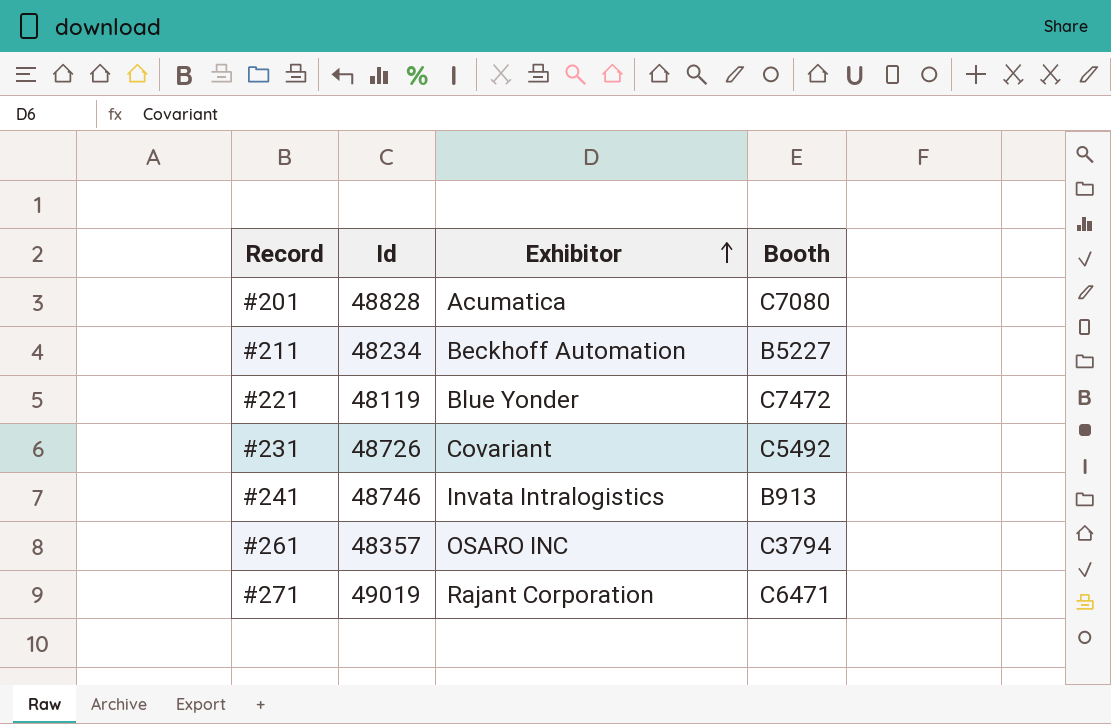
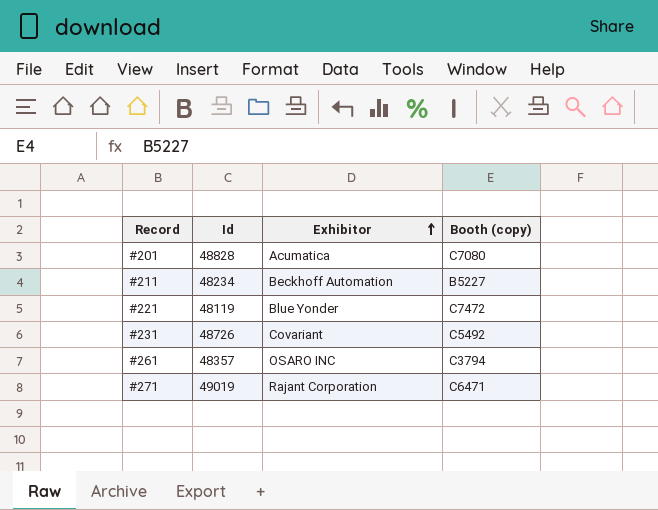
column name: Booth -> Booth (copy)
row #241: 48746 | Invata Intralogistics | B913 -> none

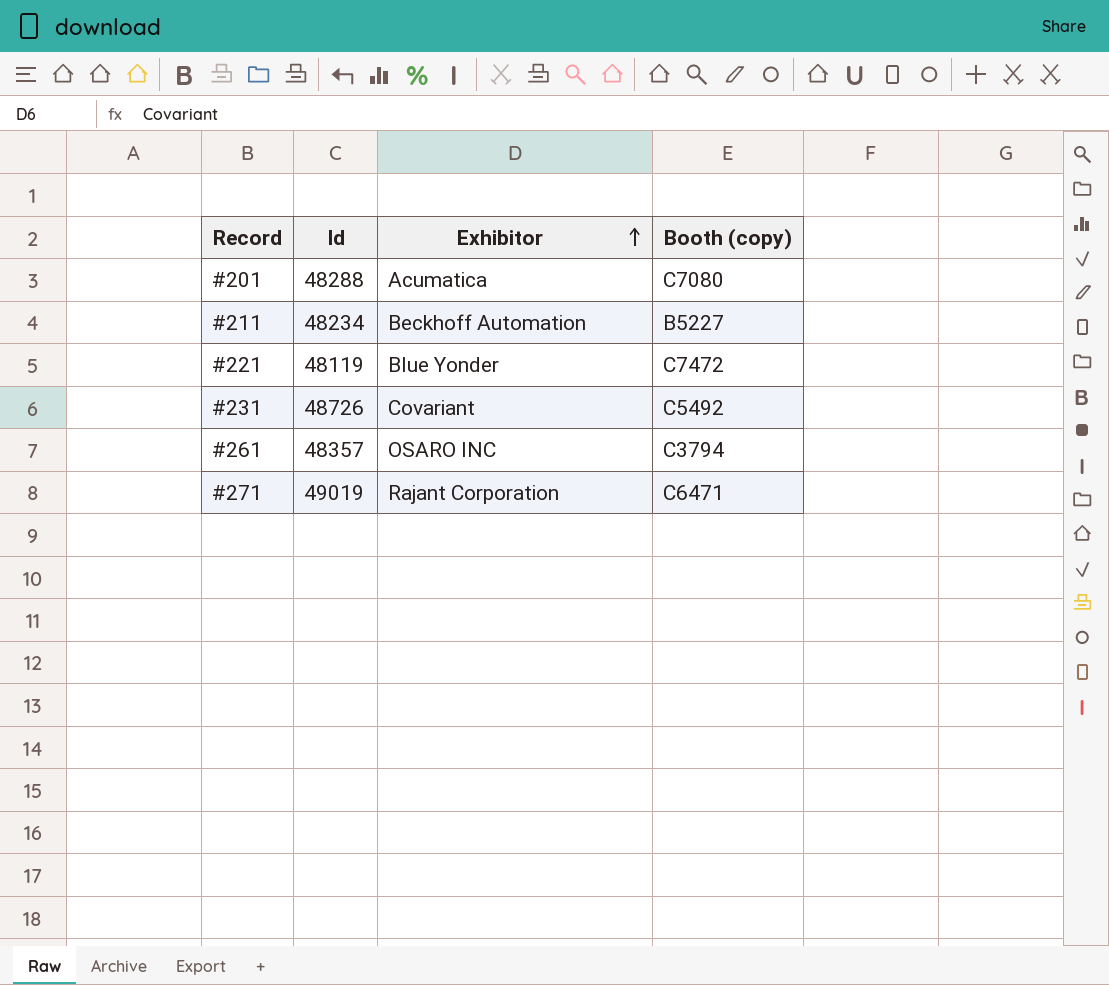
#201 | Id: 48828 -> 48288

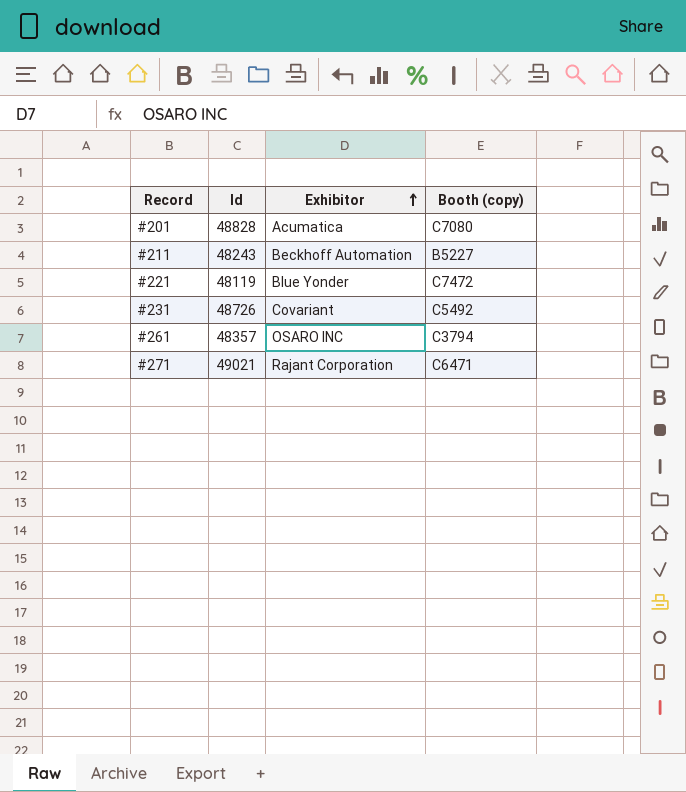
#201 | Id: 48288 -> 48828
#211 | Id: 48234 -> 48243
#271 | Id: 49019 -> 49021

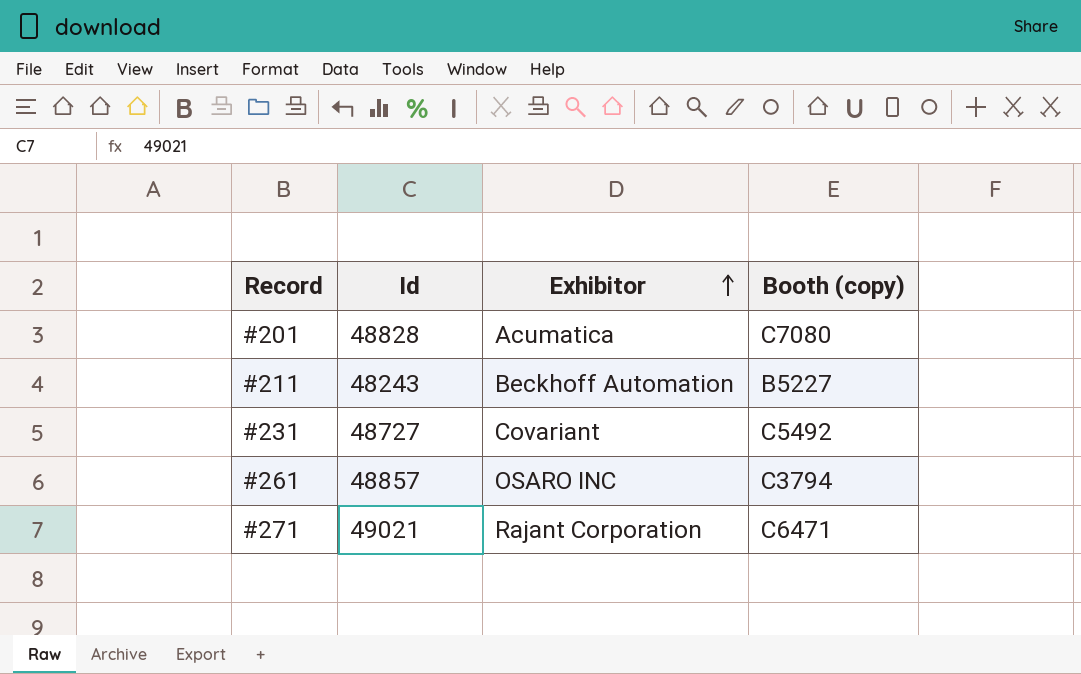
row #221: 48119 | Blue Yonder | C7472 -> none
#231 | Id: 48726 -> 48727
#261 | Id: 48357 -> 48857

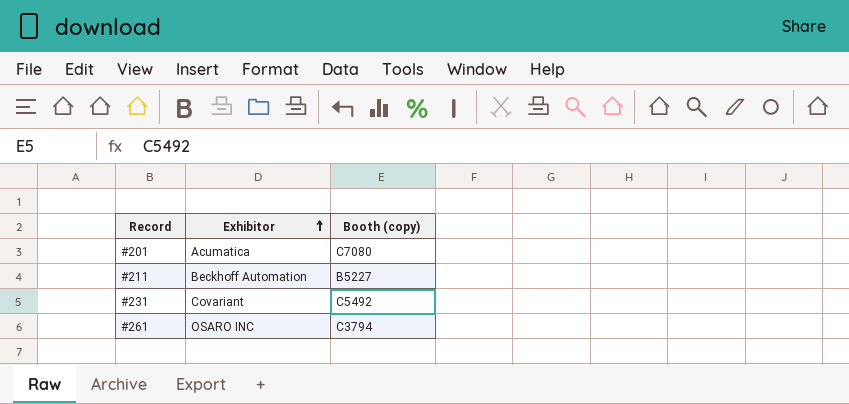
column Id | position: 2 -> none
row #271: 49021 | Rajant Corporation | C6471 -> none

